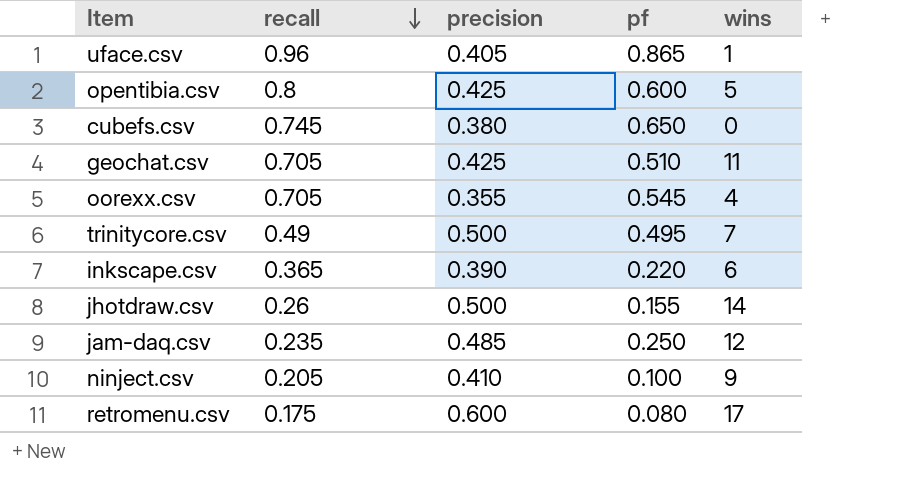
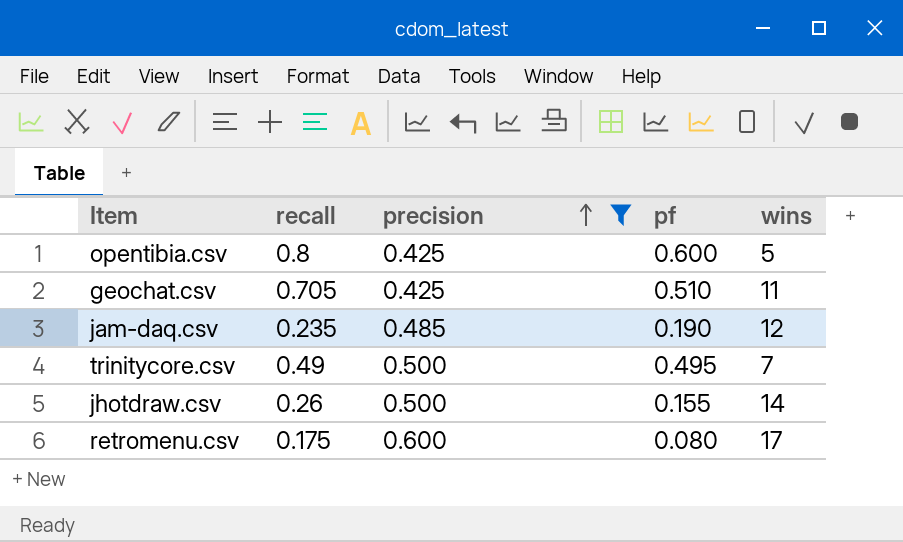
filter: none -> precision >= 0.425
row order: recall descending -> precision ascending
jam-daq.csv | pf: 0.250 -> 0.190

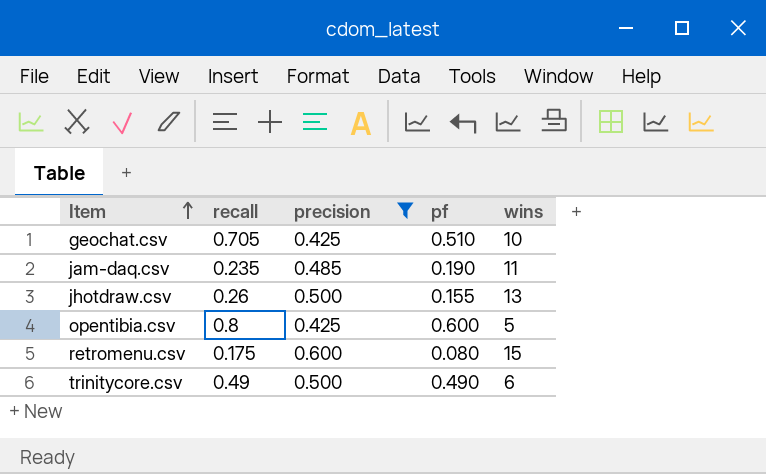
row order: precision ascending -> Item ascending
geochat.csv | wins: 11 -> 10
jam-daq.csv | wins: 12 -> 11
jhotdraw.csv | wins: 14 -> 13
retromenu.csv | wins: 17 -> 15
trinitycore.csv | pf: 0.495 -> 0.490
trinitycore.csv | wins: 7 -> 6

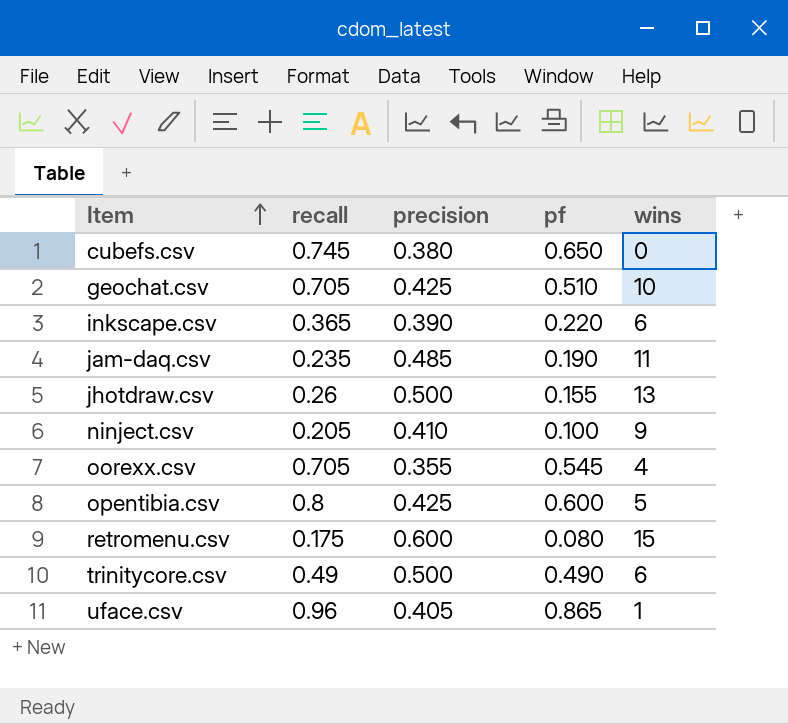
filter: precision >= 0.425 -> none

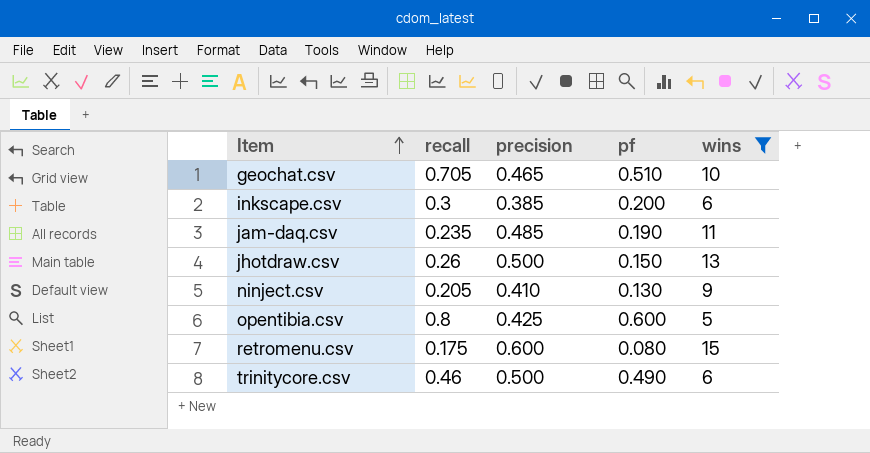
filter: none -> wins >= 5
geochat.csv | precision: 0.425 -> 0.465
inkscape.csv | recall: 0.365 -> 0.3
inkscape.csv | precision: 0.390 -> 0.385
inkscape.csv | pf: 0.220 -> 0.200
jhotdraw.csv | pf: 0.155 -> 0.150
ninject.csv | pf: 0.100 -> 0.130
trinitycore.csv | recall: 0.49 -> 0.46

